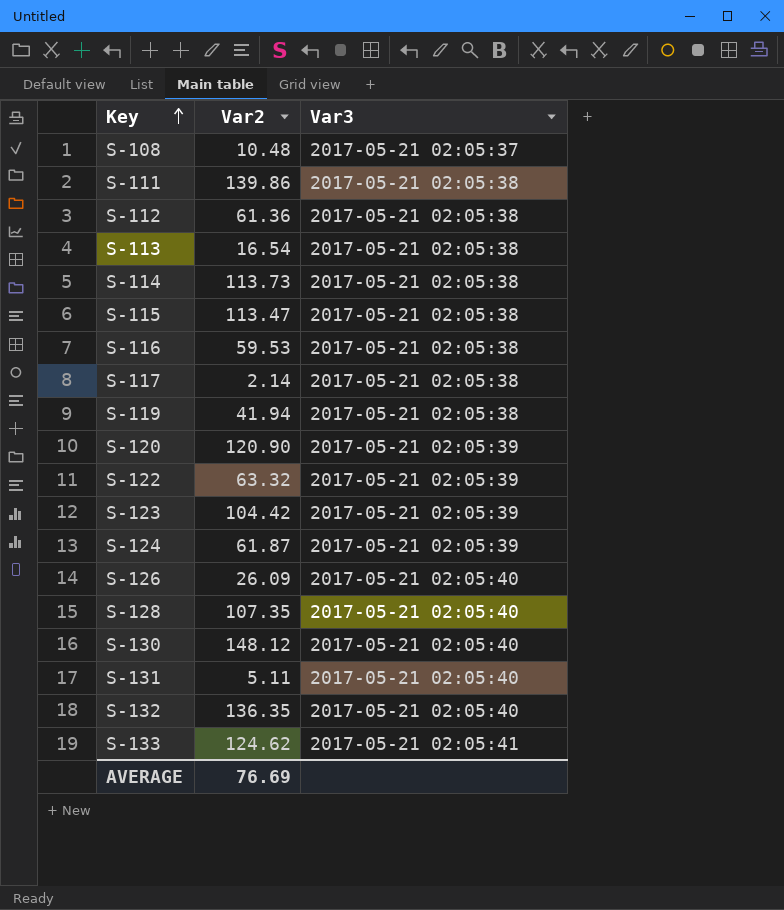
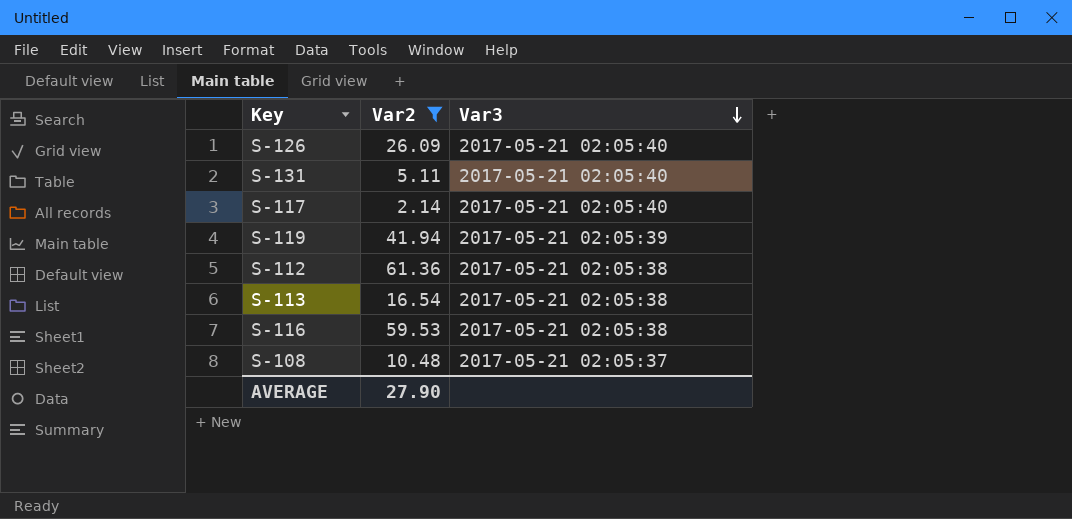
filter: none -> Var2 <= 61.36
row order: Key ascending -> Var3 descending
S-117 | Var3: 2017-05-21 02:05:38 -> 2017-05-21 02:05:40
S-119 | Var3: 2017-05-21 02:05:38 -> 2017-05-21 02:05:39
AVERAGE | Var2: 76.69 -> 27.90

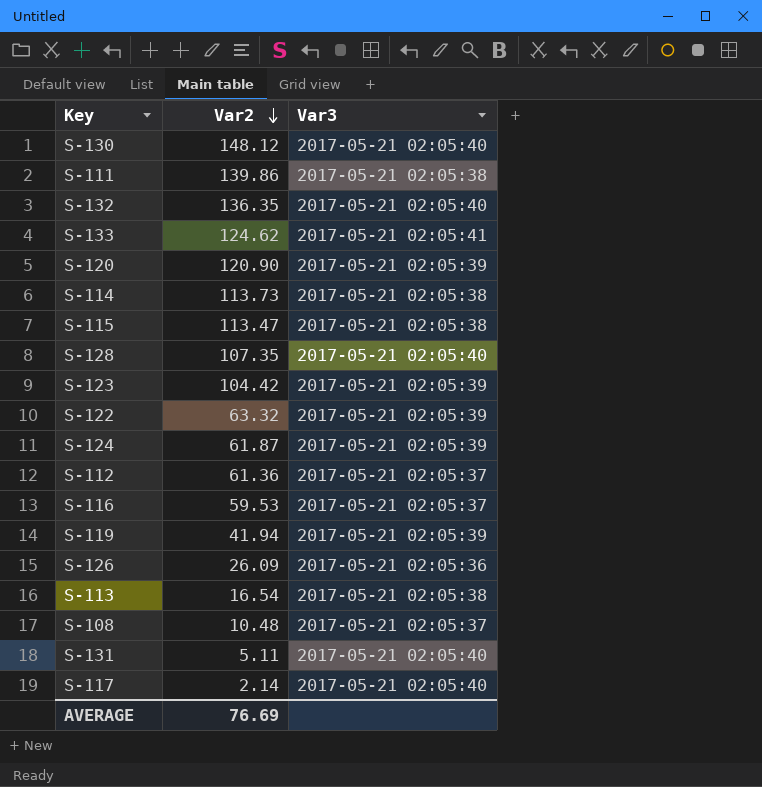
filter: Var2 <= 61.36 -> none
row order: Var3 descending -> Var2 descending
S-112 | Var3: 2017-05-21 02:05:38 -> 2017-05-21 02:05:37
S-116 | Var3: 2017-05-21 02:05:38 -> 2017-05-21 02:05:37
S-126 | Var3: 2017-05-21 02:05:40 -> 2017-05-21 02:05:36
AVERAGE | Var2: 27.90 -> 76.69

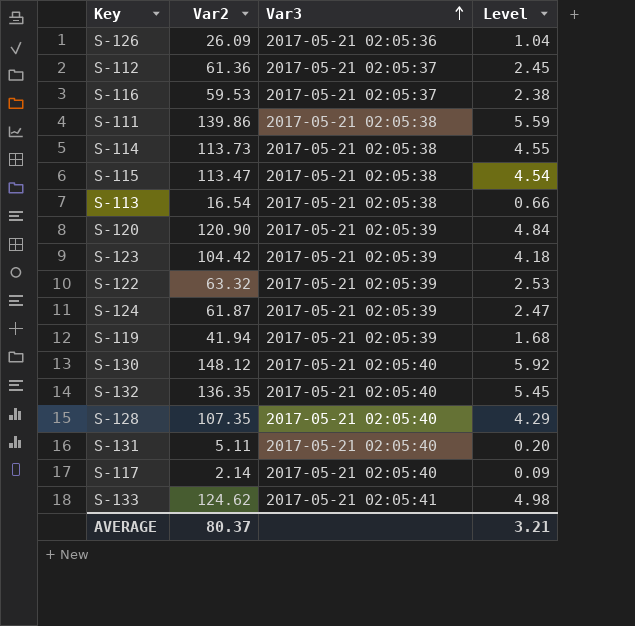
row order: Var2 descending -> Var3 ascending
column Level | formula: none -> [Var2] * 0.04
row S-108: 10.48 | 2017-05-21 02:05:37 -> none
AVERAGE | Var2: 76.69 -> 80.37

